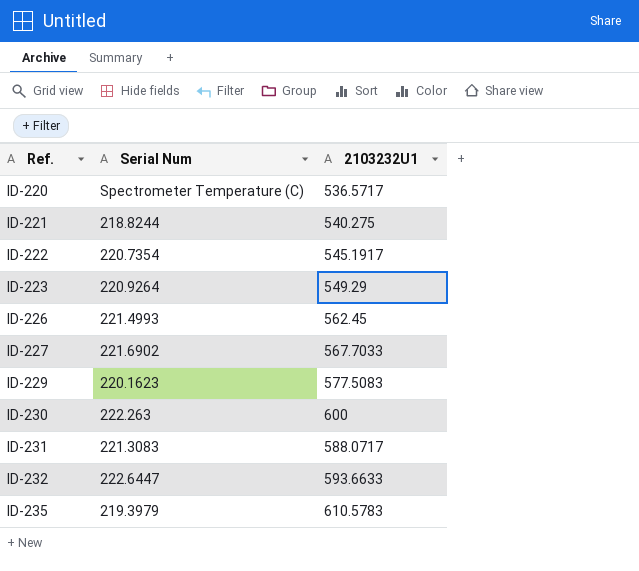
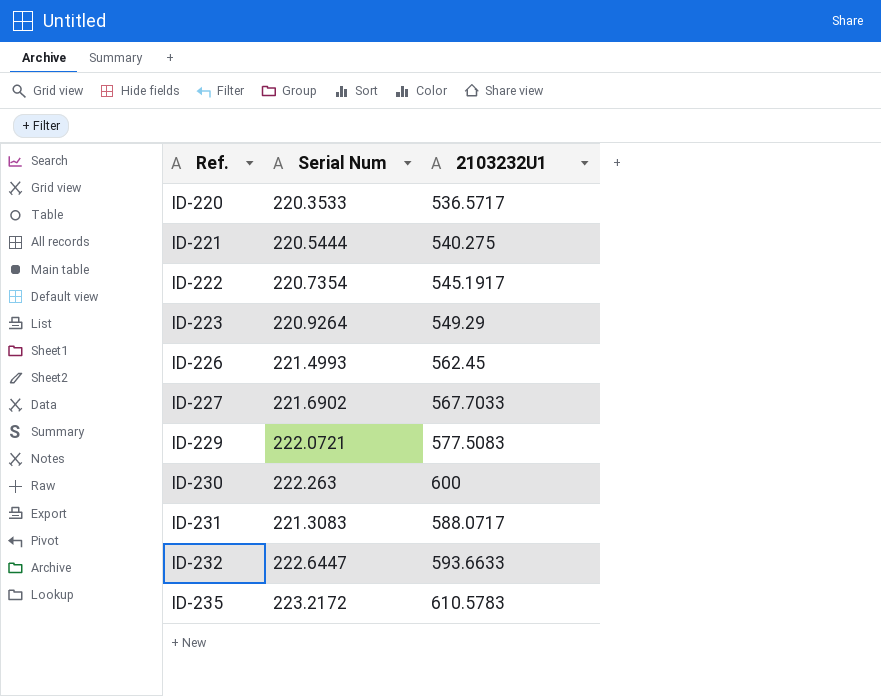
ID-220 | Serial Num: Spectrometer Temperature (C) -> 220.3533
ID-221 | Serial Num: 218.8244 -> 220.5444
ID-229 | Serial Num: 220.1623 -> 222.0721
ID-235 | Serial Num: 219.3979 -> 223.2172

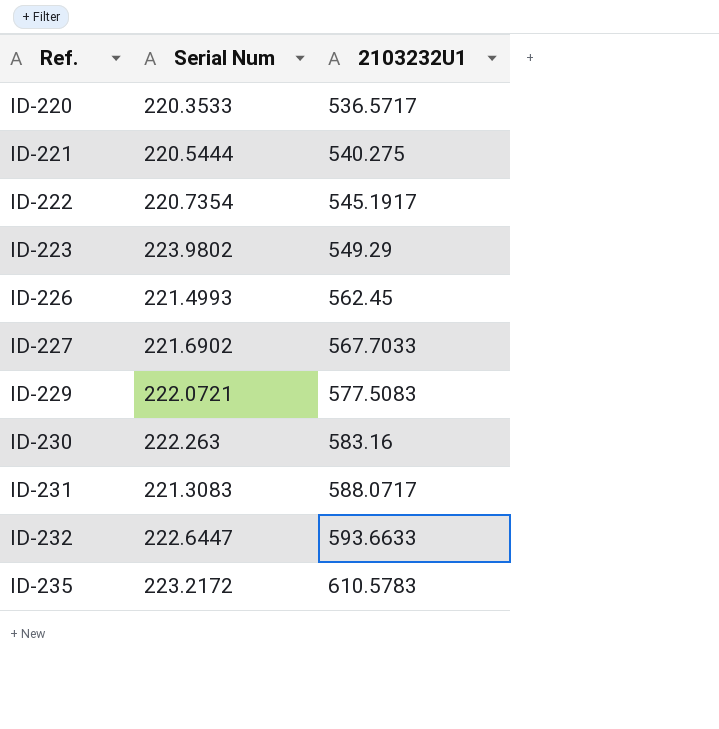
ID-223 | Serial Num: 220.9264 -> 223.9802
ID-230 | 2103232U1: 600 -> 583.16

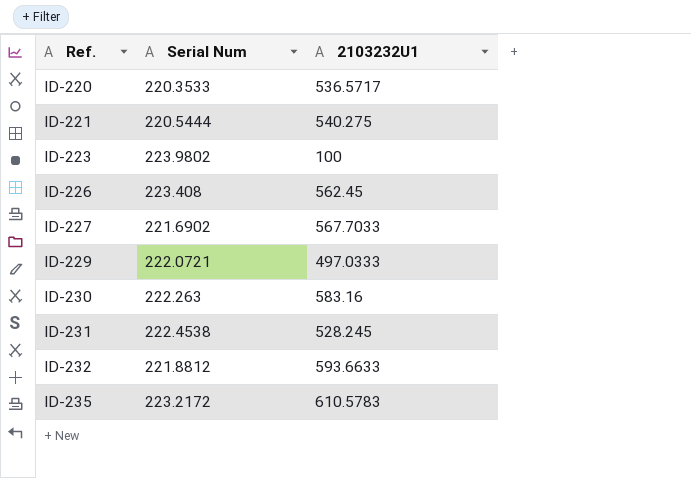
row ID-222: 220.7354 | 545.1917 -> none
ID-223 | 2103232U1: 549.29 -> 100
ID-226 | Serial Num: 221.4993 -> 223.408
ID-229 | 2103232U1: 577.5083 -> 497.0333
ID-231 | Serial Num: 221.3083 -> 222.4538
ID-231 | 2103232U1: 588.0717 -> 528.245
ID-232 | Serial Num: 222.6447 -> 221.8812

